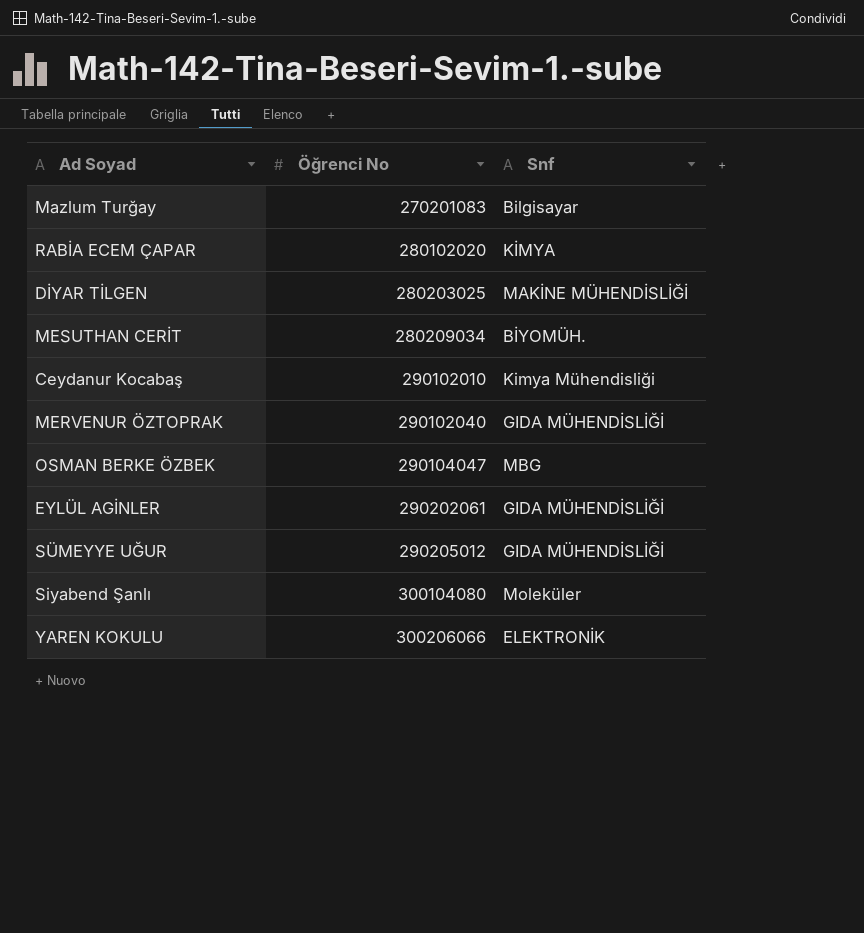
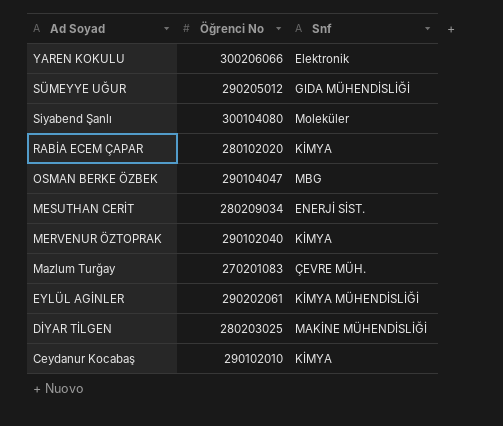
row order: Öğrenci No ascending -> Ad Soyad descending
YAREN KOKULU | Snf: ELEKTRONİK -> Elektronik
MESUTHAN CERİT | Snf: BİYOMÜH. -> ENERJİ SİST.
MERVENUR ÖZTOPRAK | Snf: GIDA MÜHENDİSLİĞİ -> KİMYA
Mazlum Turğay | Snf: Bilgisayar -> ÇEVRE MÜH.
EYLÜL AGİNLER | Snf: GIDA MÜHENDİSLİĞİ -> KİMYA MÜHENDİSLİĞİ
Ceydanur Kocabaş | Snf: Kimya Mühendisliği -> KİMYA

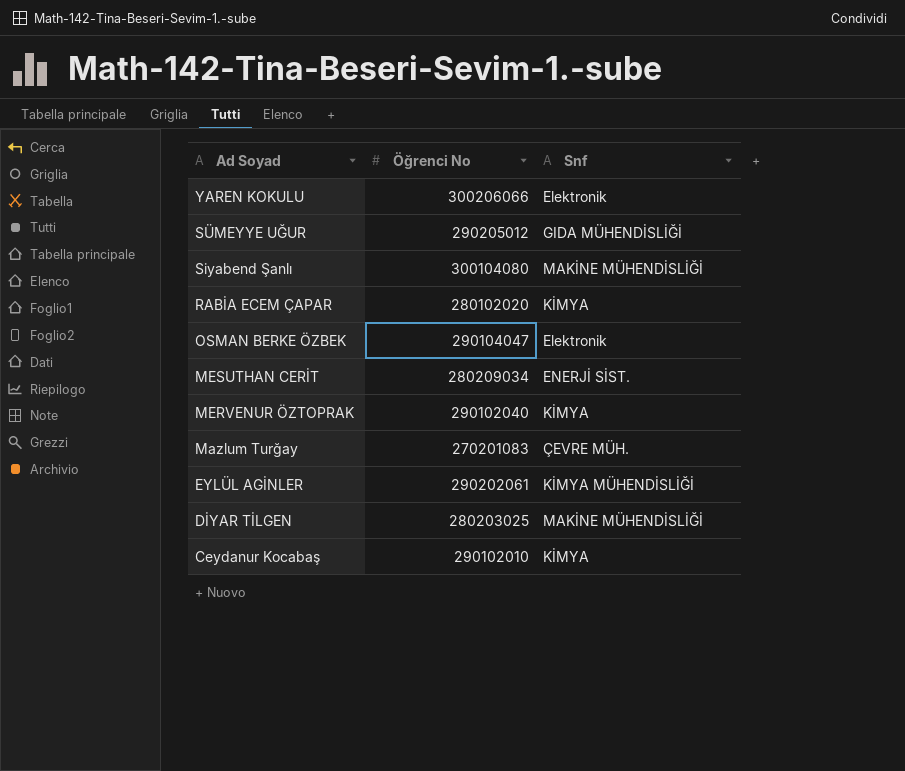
Siyabend Şanlı | Snf: Moleküler -> MAKİNE MÜHENDİSLİĞİ
OSMAN BERKE ÖZBEK | Snf: MBG -> Elektronik

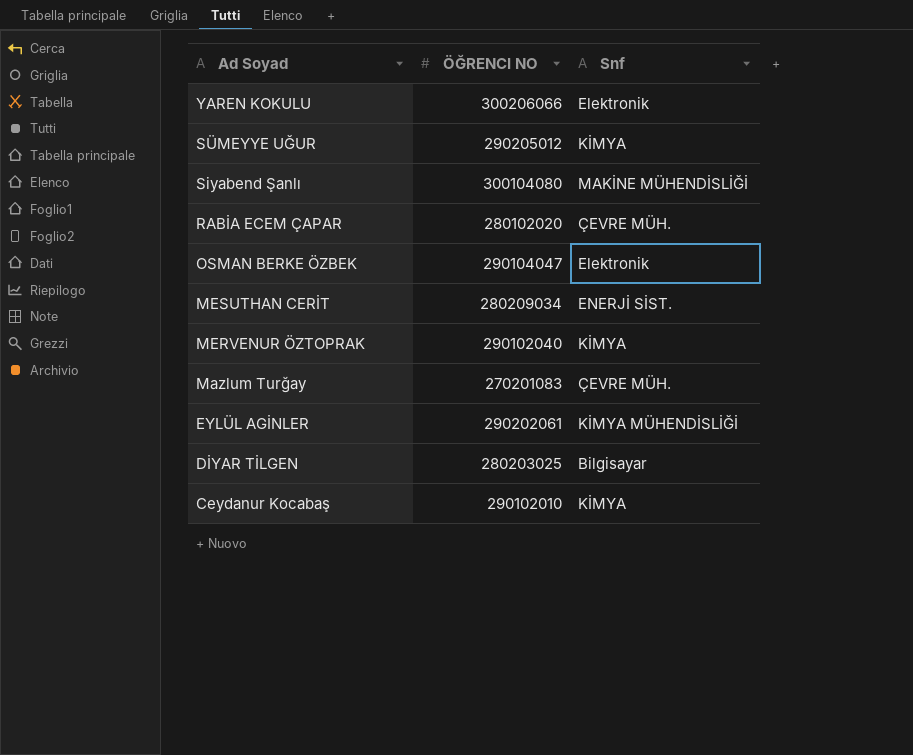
column name: Öğrenci No -> ÖĞRENCI NO
SÜMEYYE UĞUR | Snf: GIDA MÜHENDİSLİĞİ -> KİMYA
RABİA ECEM ÇAPAR | Snf: KİMYA -> ÇEVRE MÜH.
DİYAR TİLGEN | Snf: MAKİNE MÜHENDİSLİĞİ -> Bilgisayar

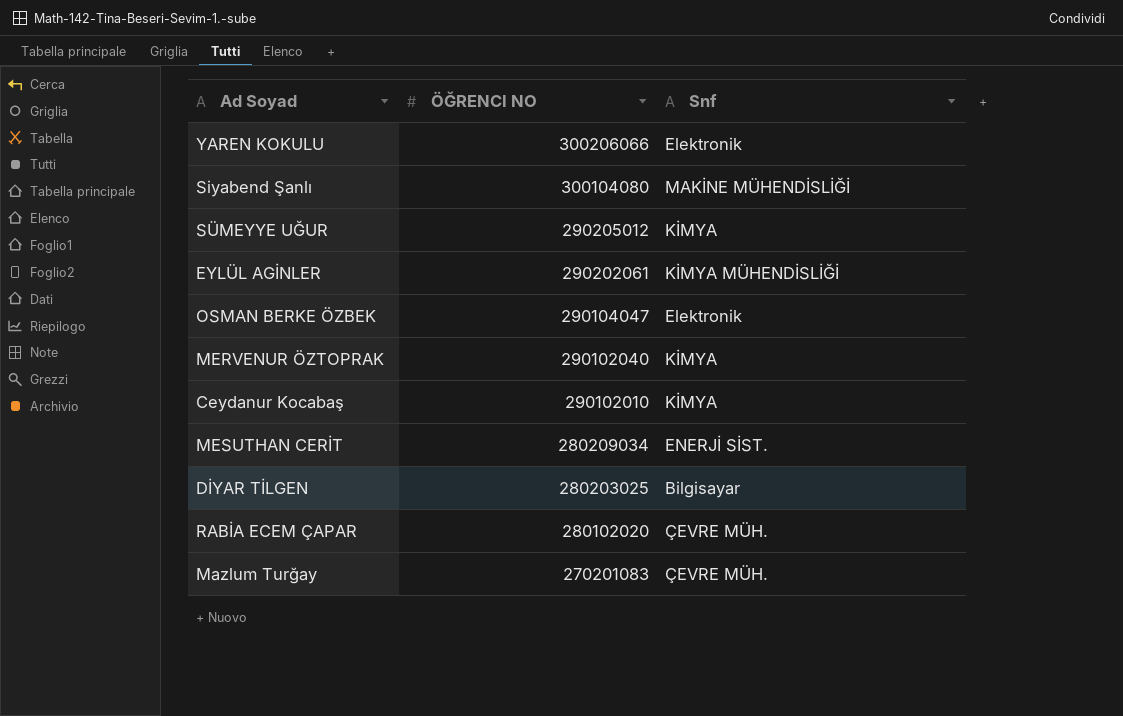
row order: Ad Soyad descending -> ÖĞRENCI NO descending

